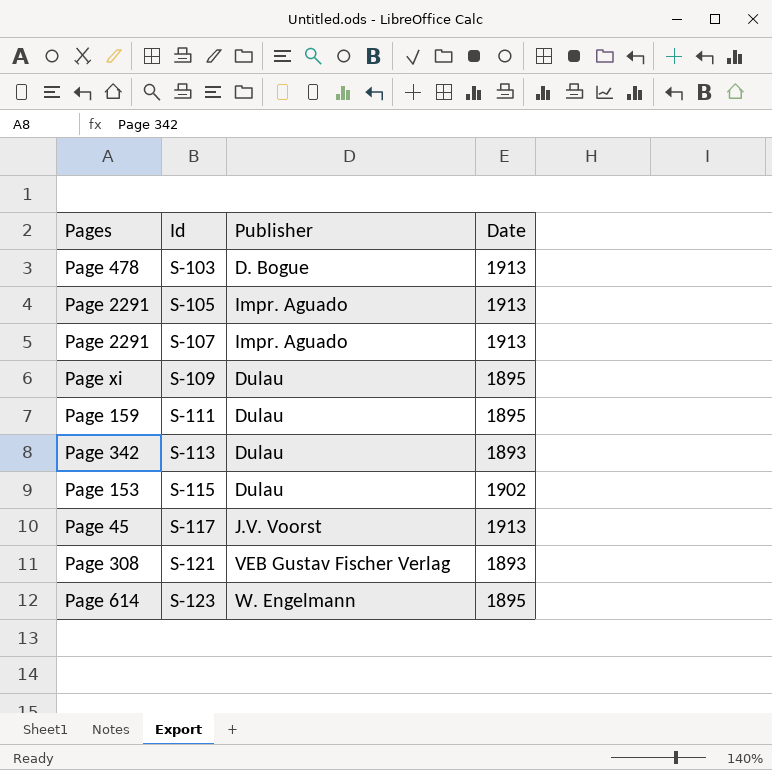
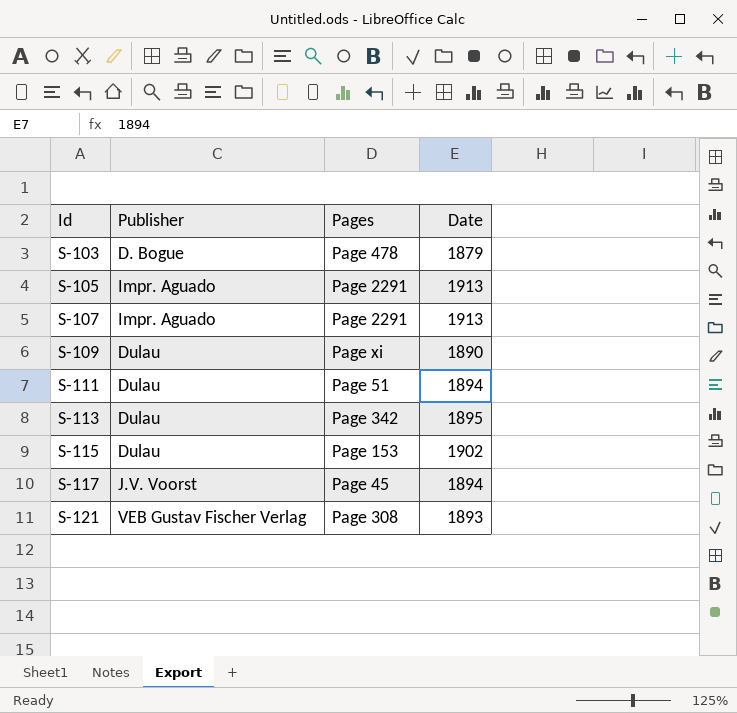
column Pages | position: 1 -> 3
row S-123: Page 614 | W. Engelmann | 1895 -> none
S-103 | Date: 1913 -> 1879
S-109 | Date: 1895 -> 1890
S-111 | Pages: Page 159 -> Page 51
S-111 | Date: 1895 -> 1894
S-113 | Date: 1893 -> 1895
S-117 | Date: 1913 -> 1894

